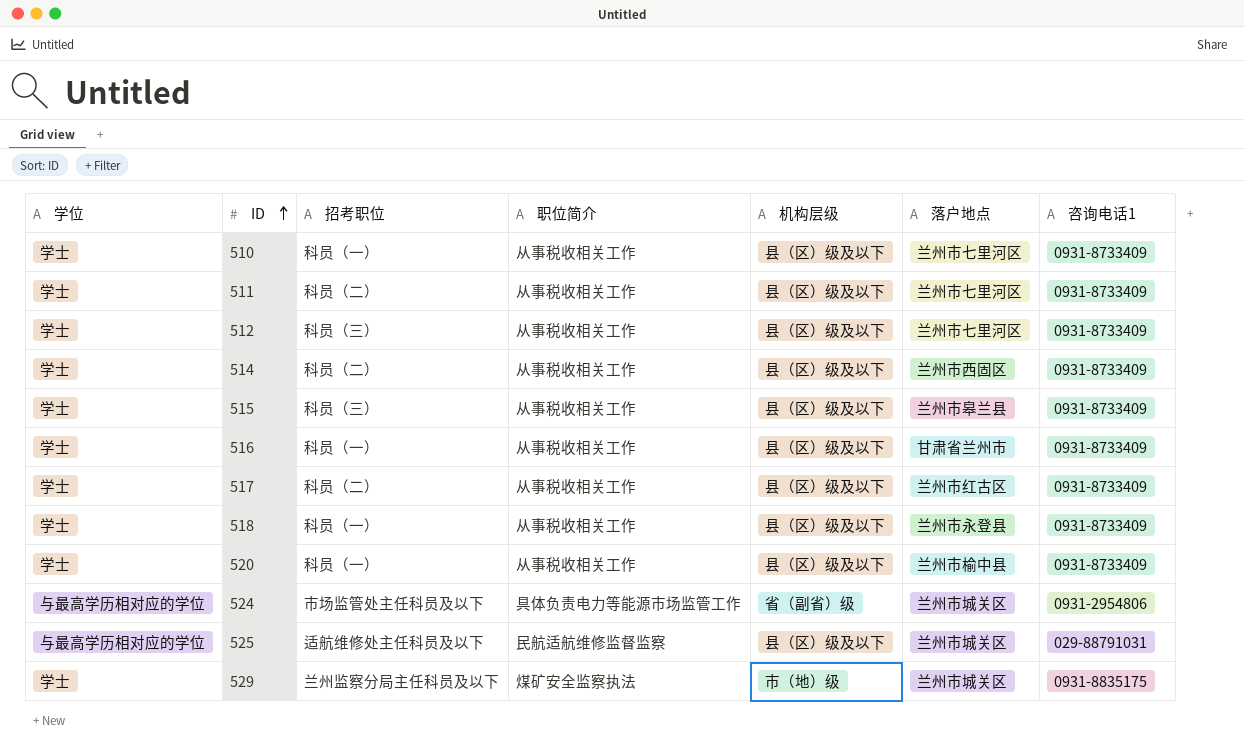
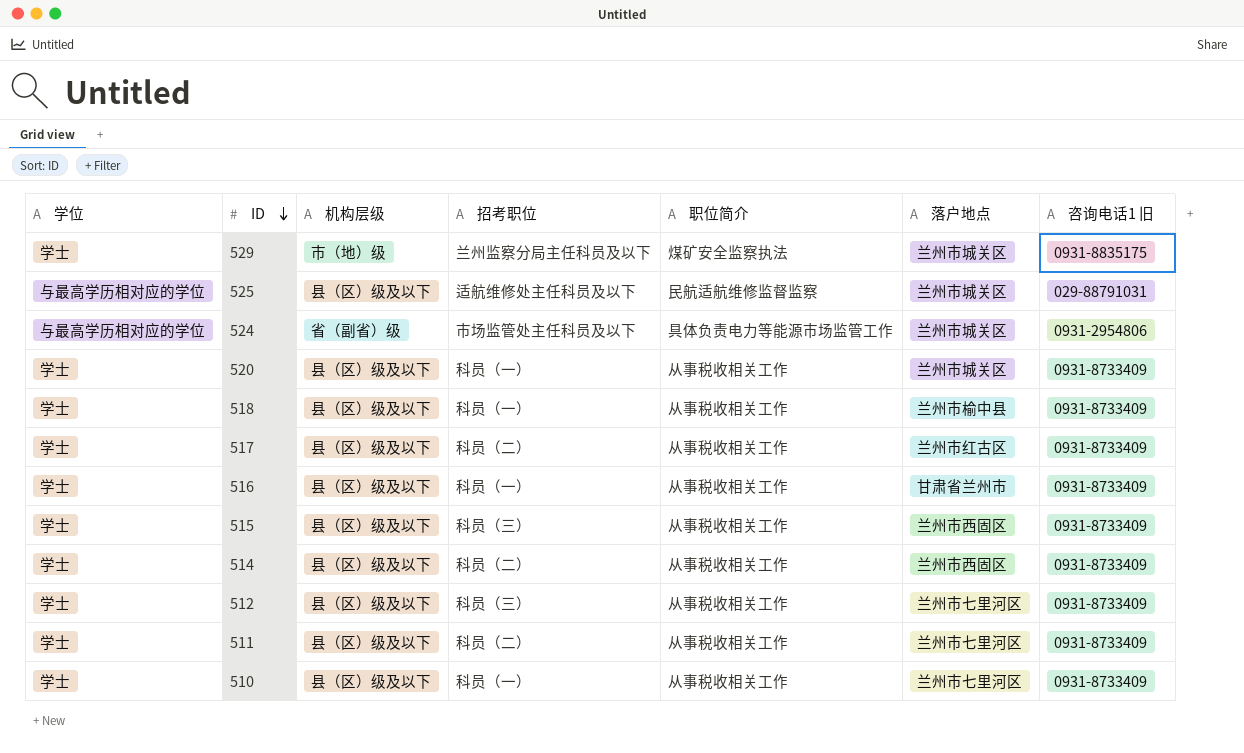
row order: ID ascending -> ID descending
column 机构层级 | position: 5 -> 3
column name: 咨询电话1 -> 咨询电话1 旧
520 | 落户地点: 兰州市榆中县 -> 兰州市城关区
518 | 落户地点: 兰州市永登县 -> 兰州市榆中县
515 | 落户地点: 兰州市皋兰县 -> 兰州市西固区

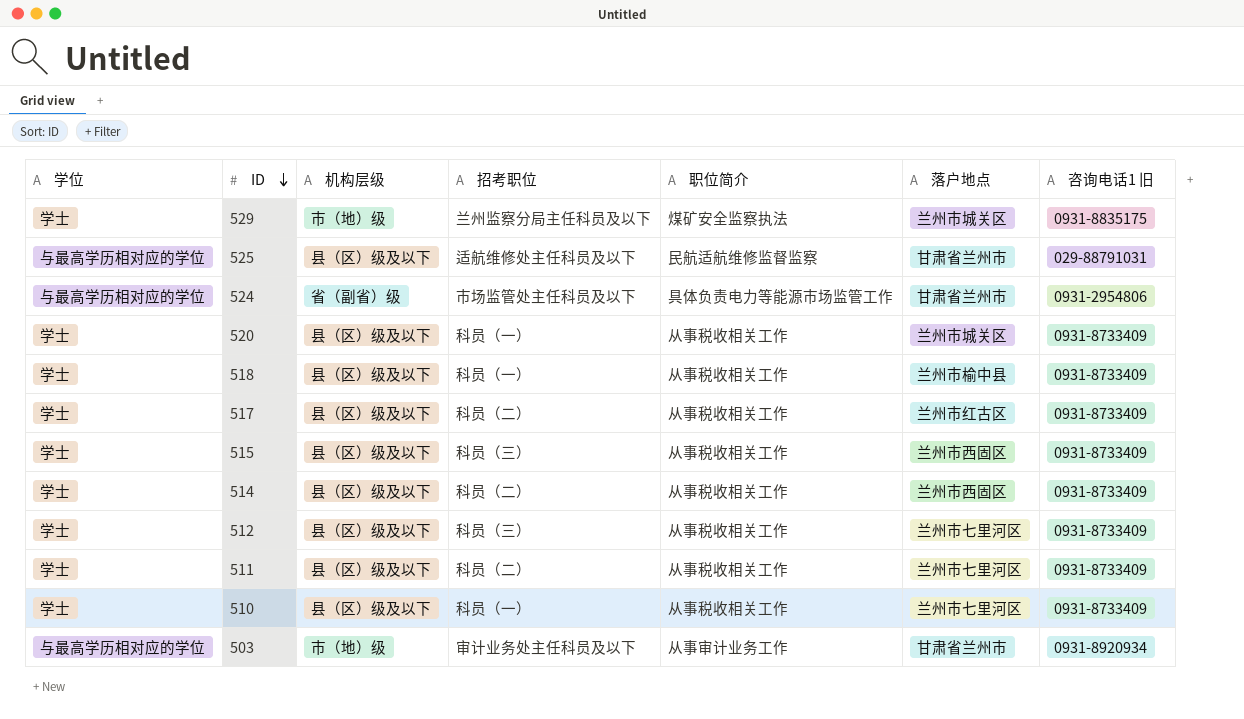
row 516: 学士 | 县（区）级及以下 | 科员（一） | 从事税收相关工作 | 甘肃省兰州市 | 0931-8733409 -> none
525 | 落户地点: 兰州市城关区 -> 甘肃省兰州市
524 | 落户地点: 兰州市城关区 -> 甘肃省兰州市
row 503: none -> 与最高学历相对应的学位 | 市（地）级 | 审计业务处主任科员及以下 | 从事审计业务工作 | 甘肃省兰州市 | 0931-8920934

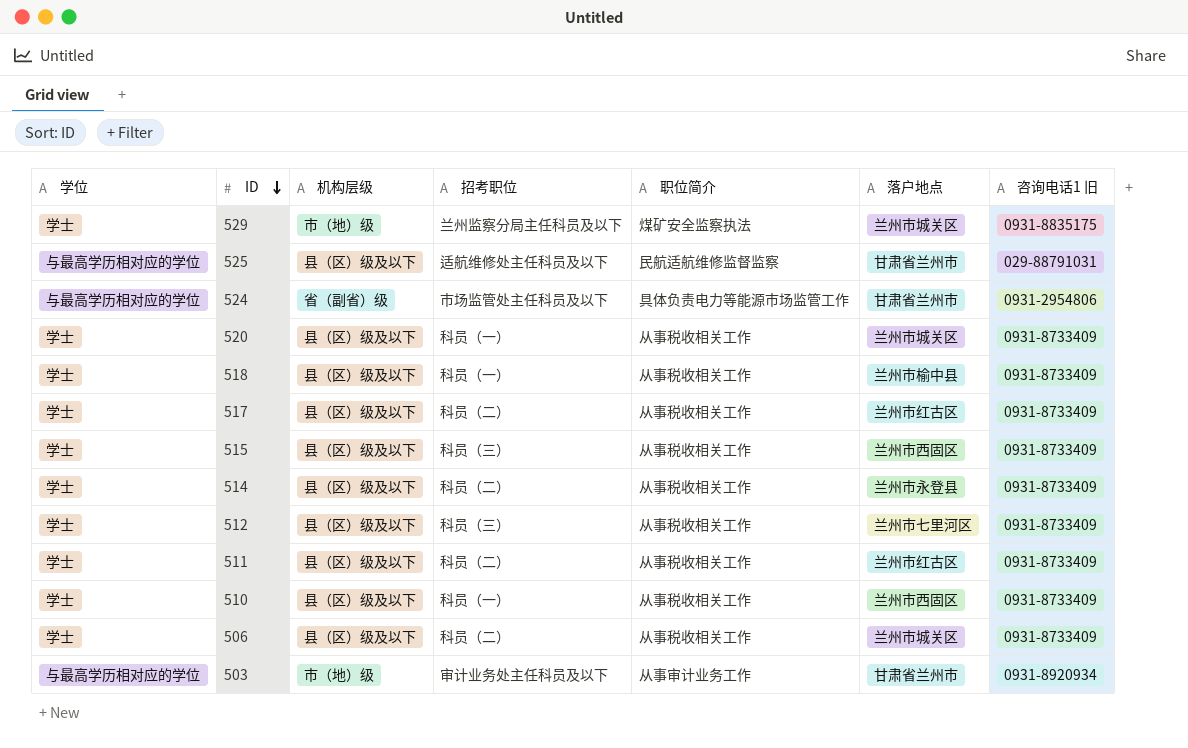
514 | 落户地点: 兰州市西固区 -> 兰州市永登县
511 | 落户地点: 兰州市七里河区 -> 兰州市红古区
510 | 落户地点: 兰州市七里河区 -> 兰州市西固区
row 506: none -> 学士 | 县（区）级及以下 | 科员（二） | 从事税收相关工作 | 兰州市城关区 | 0931-8733409

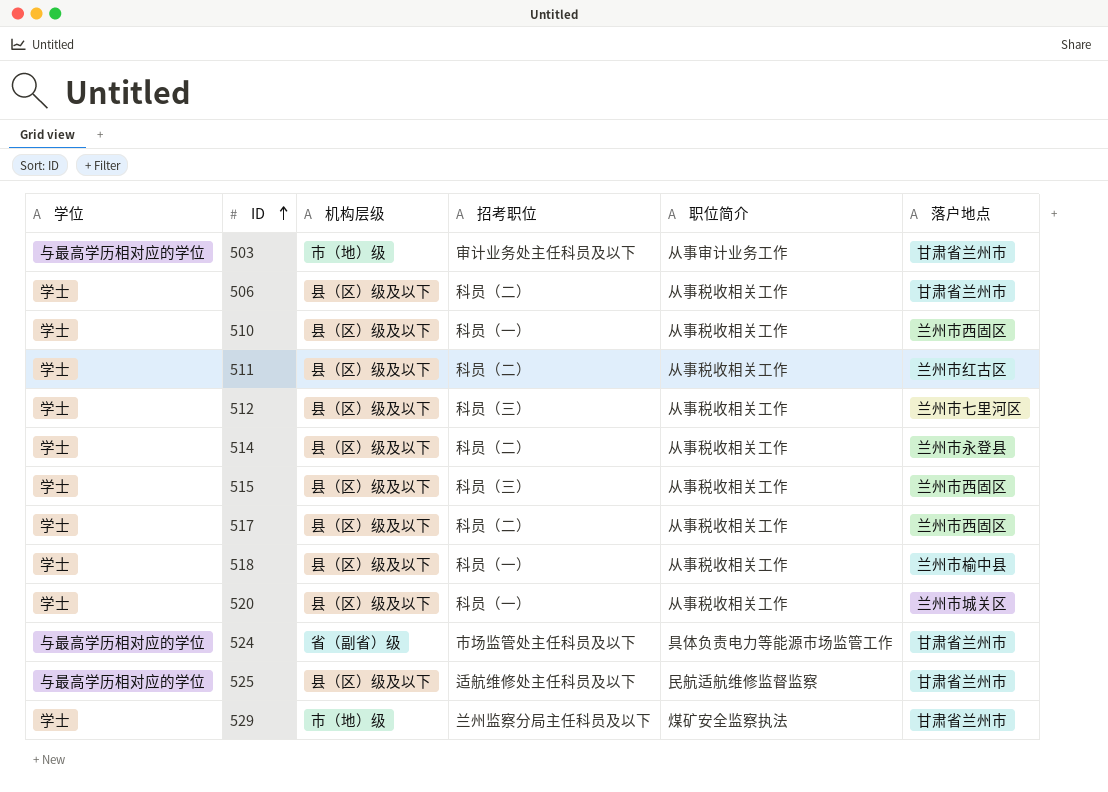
row order: ID descending -> ID ascending
column 咨询电话1 旧 | position: 7 -> none
506 | 落户地点: 兰州市城关区 -> 甘肃省兰州市
517 | 落户地点: 兰州市红古区 -> 兰州市西固区
529 | 落户地点: 兰州市城关区 -> 甘肃省兰州市

